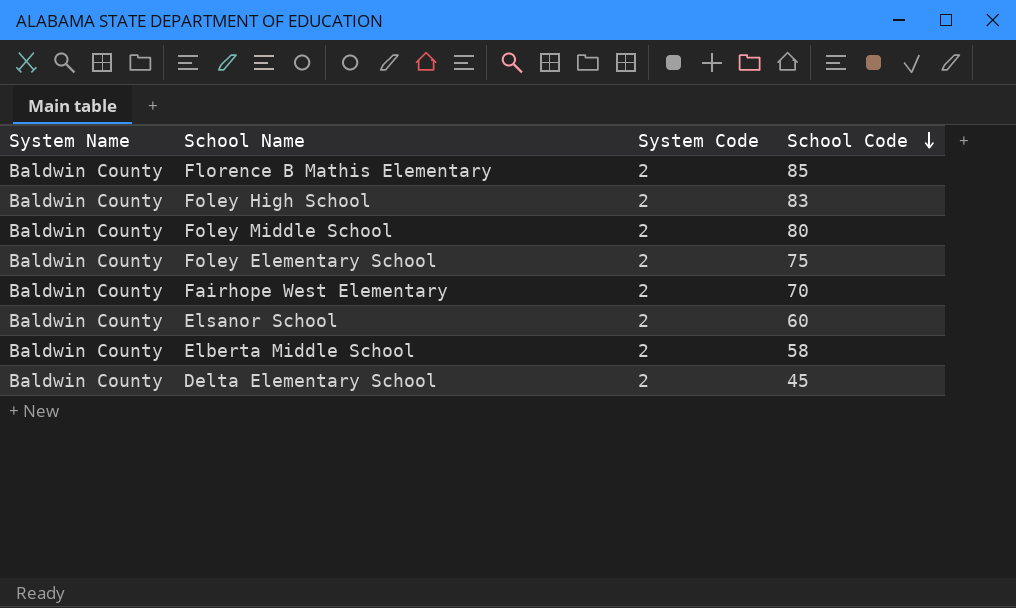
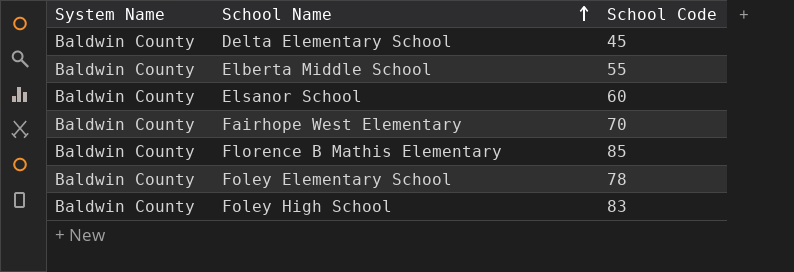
row order: School Code descending -> School Name ascending
column System Code | position: 3 -> none
row Foley Middle School: Baldwin County | 2 | 80 -> none
Elberta Middle School | School Code: 58 -> 55
Foley Elementary School | School Code: 75 -> 78

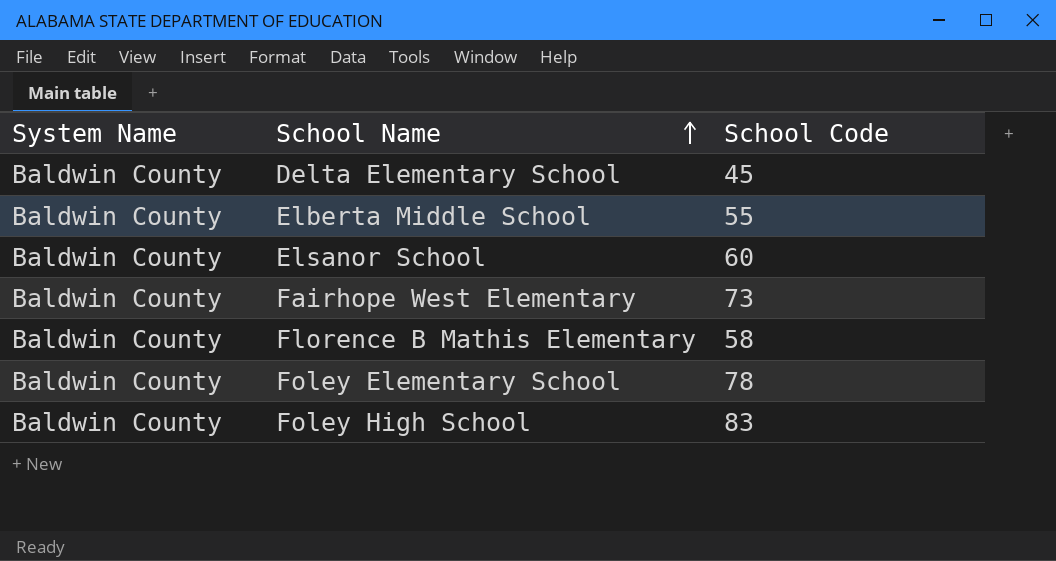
Fairhope West Elementary | School Code: 70 -> 73
Florence B Mathis Elementary | School Code: 85 -> 58

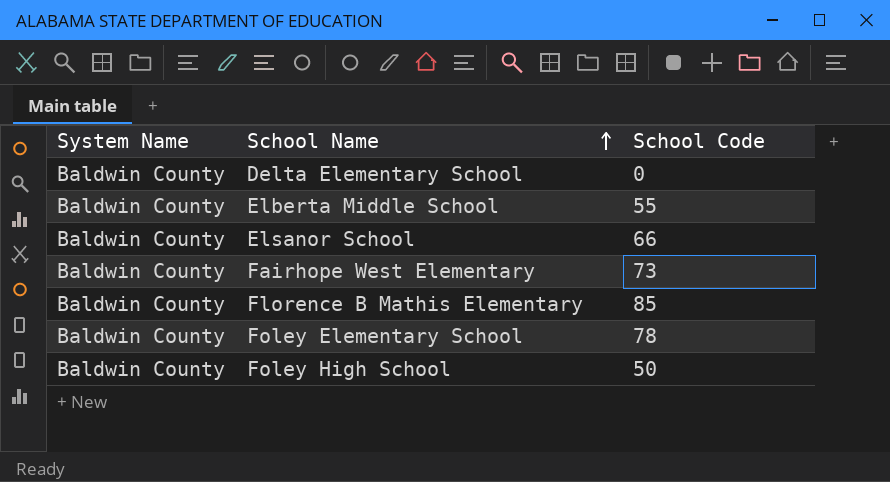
Delta Elementary School | School Code: 45 -> 0
Elsanor School | School Code: 60 -> 66
Florence B Mathis Elementary | School Code: 58 -> 85
Foley High School | School Code: 83 -> 50

